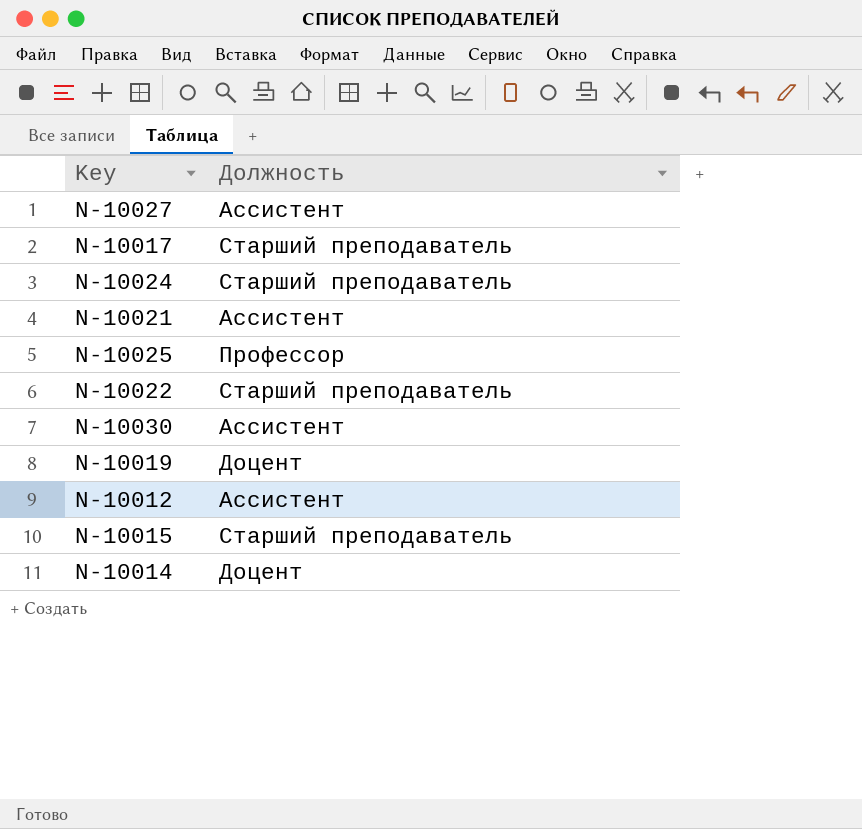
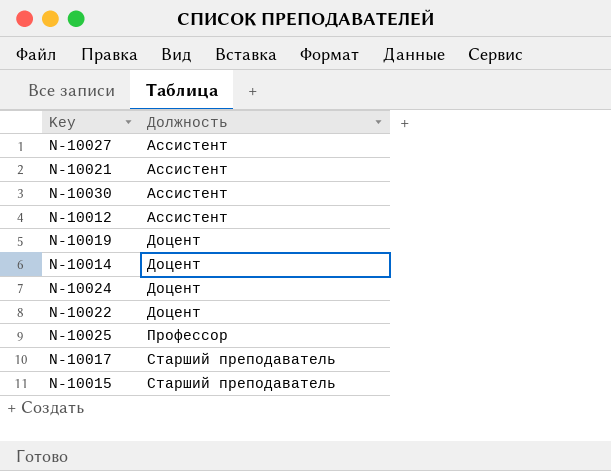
row order: none -> Должность ascending
N-10024 | Должность: Старший преподаватель -> Доцент
N-10022 | Должность: Старший преподаватель -> Доцент

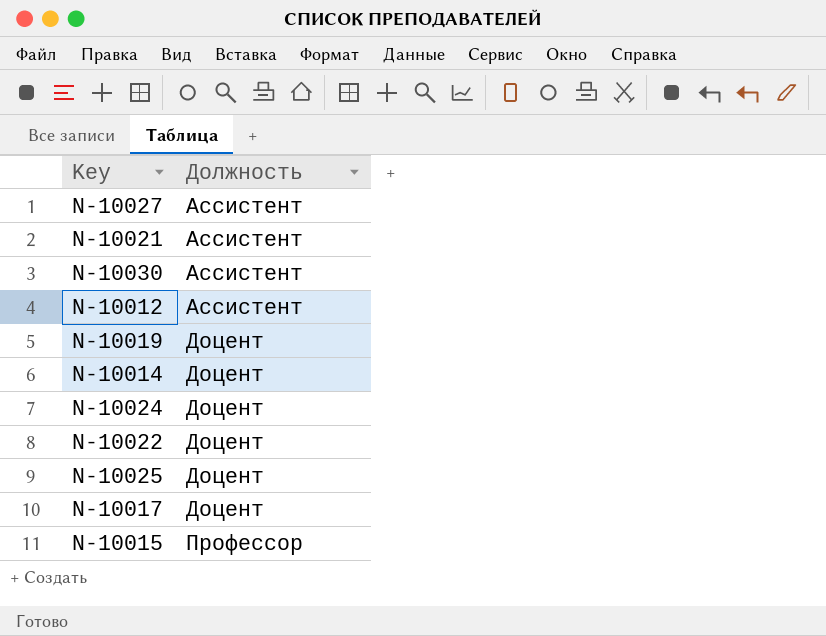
N-10025 | Должность: Профессор -> Доцент
N-10017 | Должность: Старший преподаватель -> Доцент
N-10015 | Должность: Старший преподаватель -> Профессор

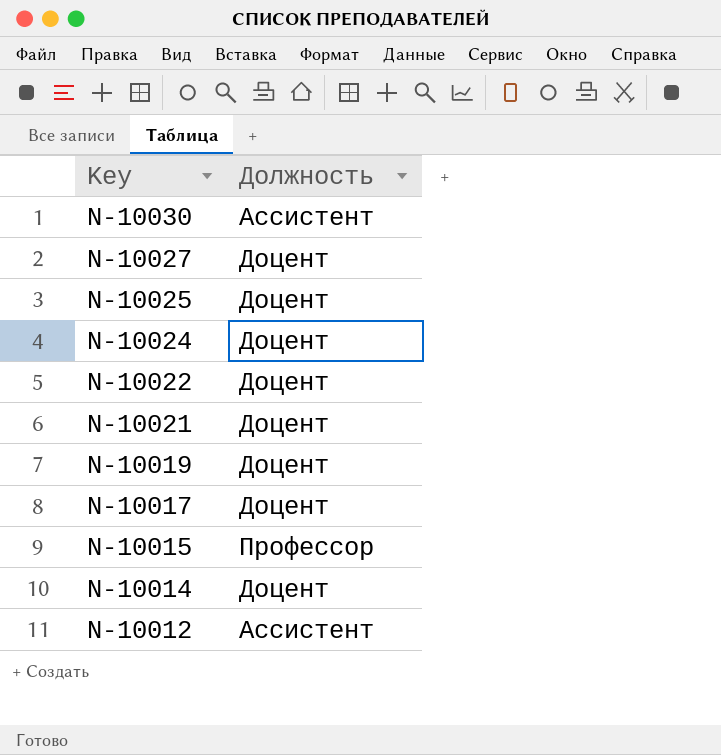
row order: Должность ascending -> Key descending
N-10027 | Должность: Ассистент -> Доцент
N-10021 | Должность: Ассистент -> Доцент

